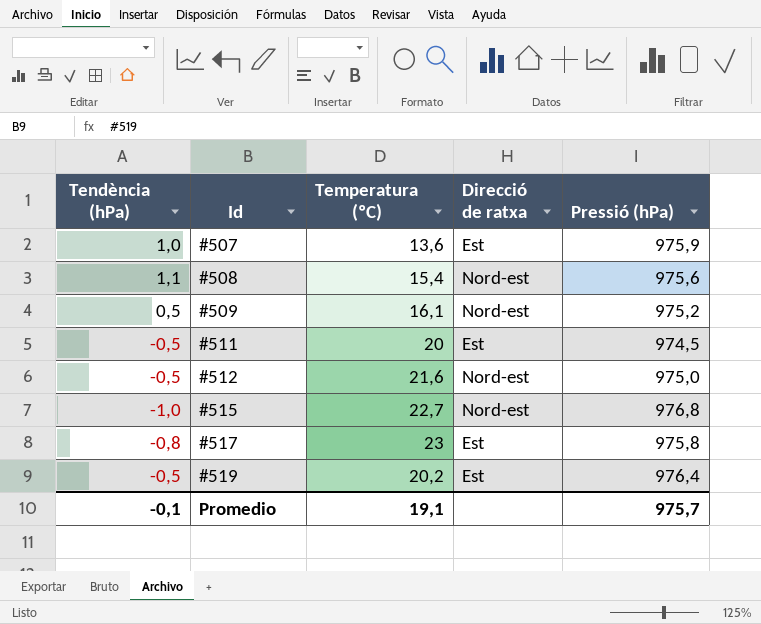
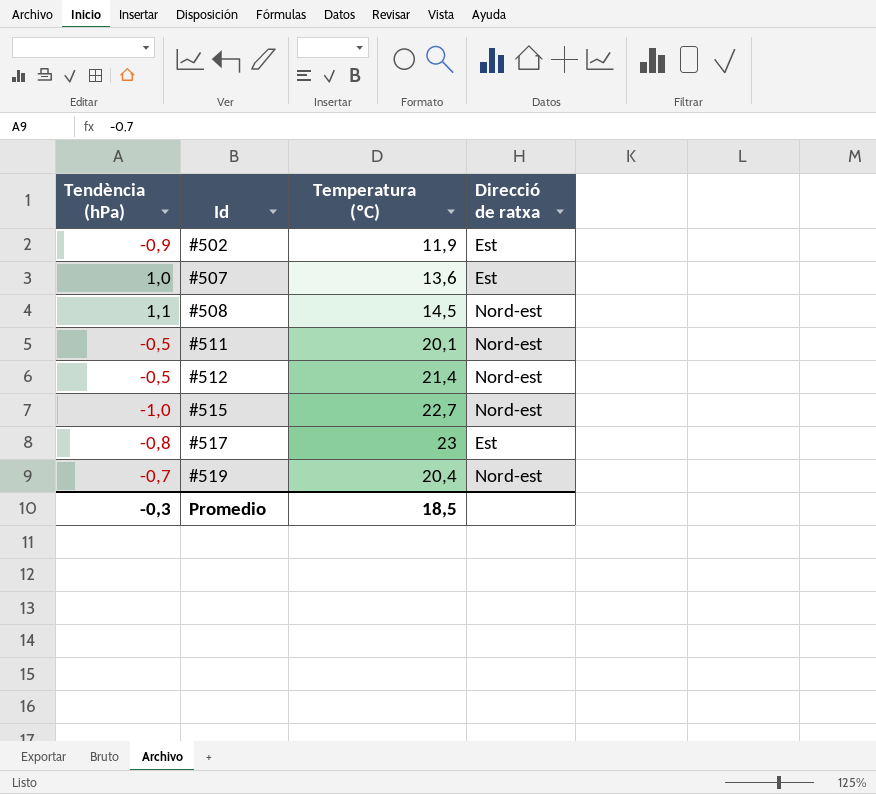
column Pressió (hPa) | position: 5 -> none
row #509: 0,5 | 16,1 | Nord-est | 975,2 -> none
row #502: none -> -0,9 | 11,9 | Est
#508 | Temperatura (ºC): 15,4 -> 14,5
#511 | Temperatura (ºC): 20 -> 20,1
#511 | Direcció de ratxa: Est -> Nord-est
#512 | Temperatura (ºC): 21,6 -> 21,4
#519 | Tendència (hPa): -0,5 -> -0,7
#519 | Temperatura (ºC): 20,2 -> 20,4
#519 | Direcció de ratxa: Est -> Nord-est
Promedio | Tendència (hPa): -0,1 -> -0,3
Promedio | Temperatura (ºC): 19,1 -> 18,5

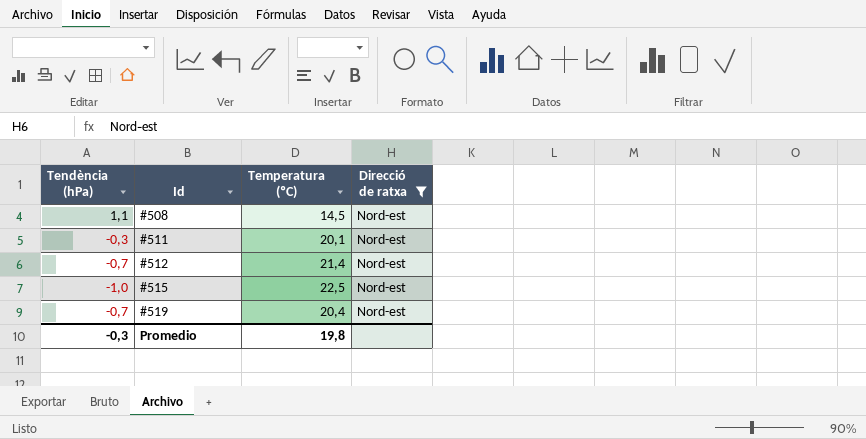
filter: none -> Direcció de ratxa = Nord-est
#511 | Tendència (hPa): -0,5 -> -0,3
#512 | Tendència (hPa): -0,5 -> -0,7
#515 | Temperatura (ºC): 22,7 -> 22,5
Promedio | Temperatura (ºC): 18,5 -> 19,8

